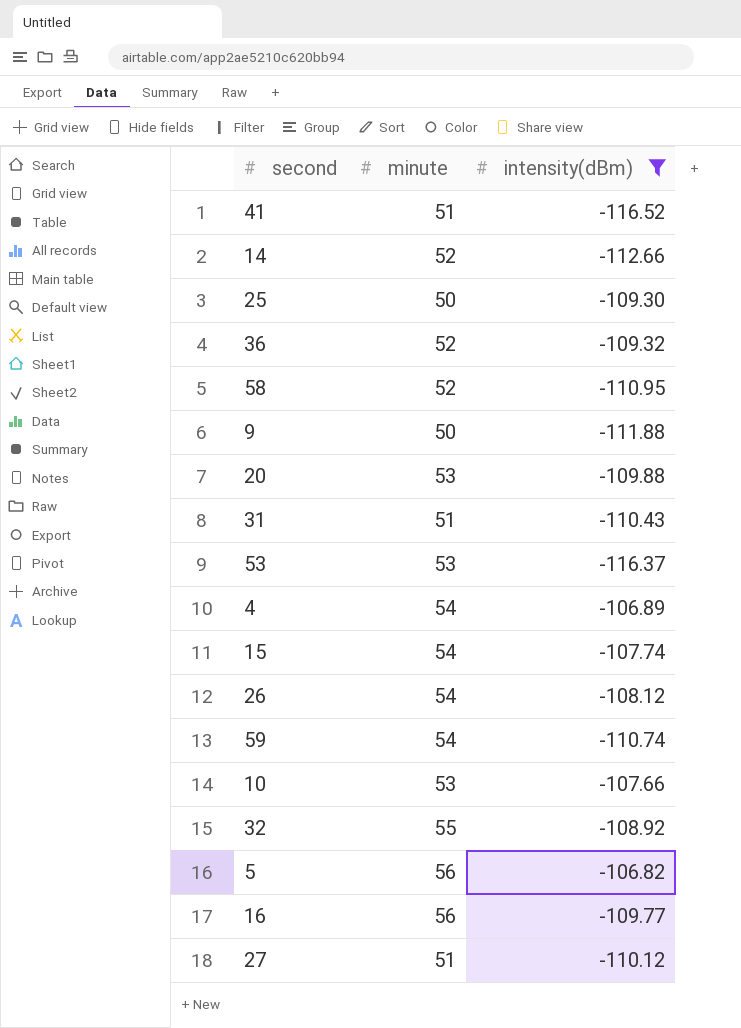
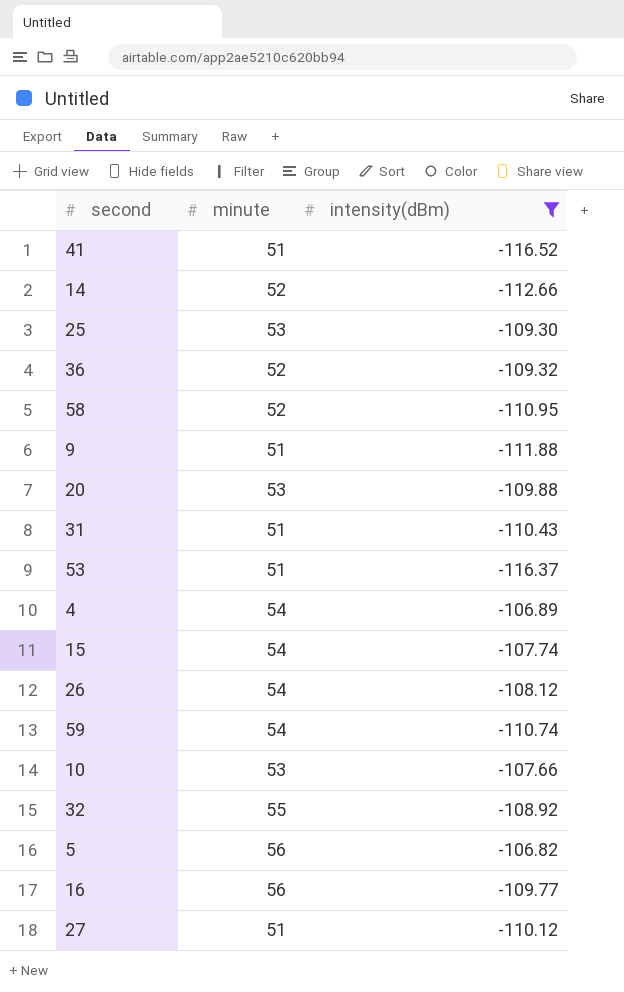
25 | minute: 50 -> 53
9 | minute: 50 -> 51
53 | minute: 53 -> 51

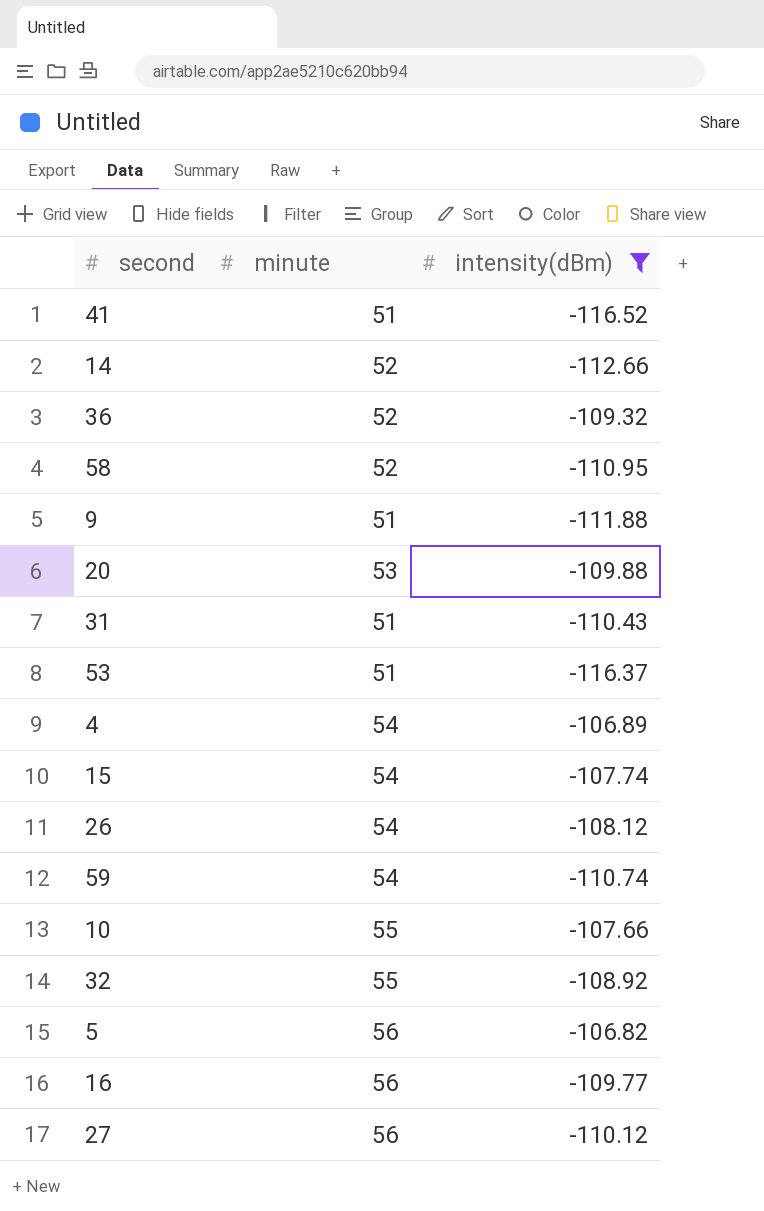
row 25: 53 | -109.30 -> none
10 | minute: 53 -> 55
27 | minute: 51 -> 56

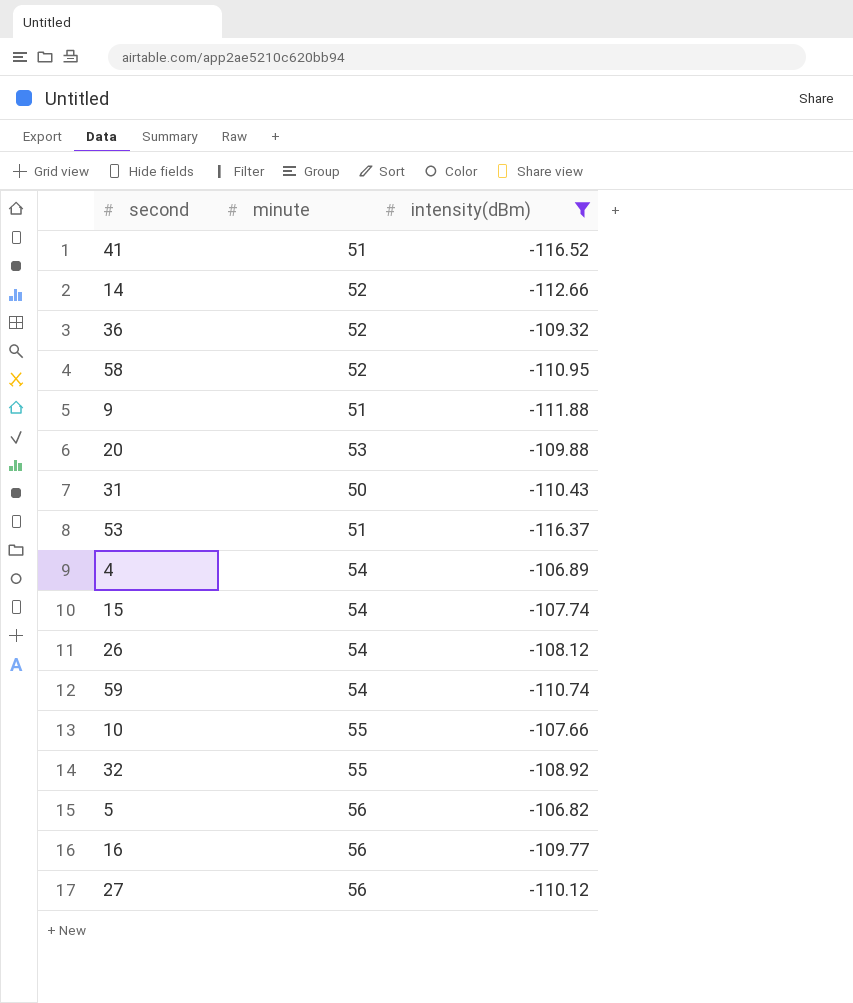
31 | minute: 51 -> 50

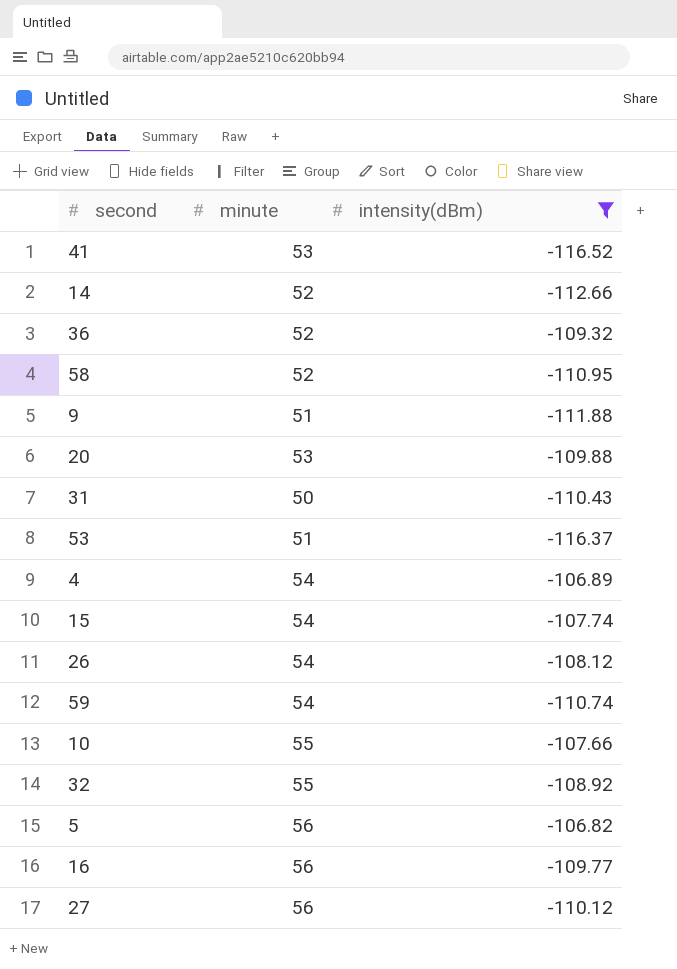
41 | minute: 51 -> 53

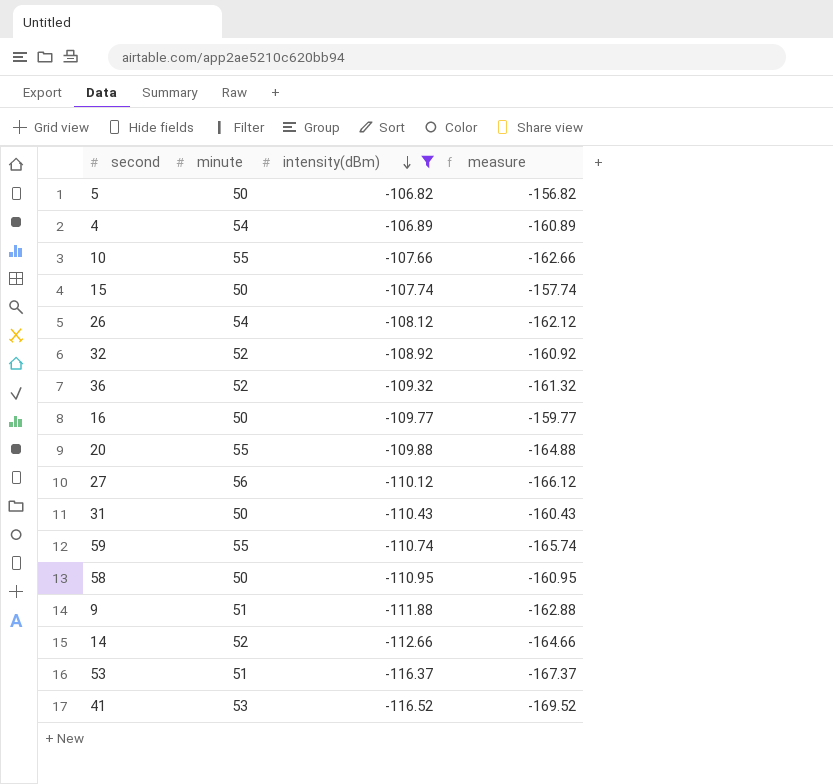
row order: none -> intensity(dBm) descending
column measure | formula: none -> [intensity(dBm)] - [minute]
5 | minute: 56 -> 50
15 | minute: 54 -> 50
32 | minute: 55 -> 52
16 | minute: 56 -> 50
20 | minute: 53 -> 55
59 | minute: 54 -> 55
58 | minute: 52 -> 50

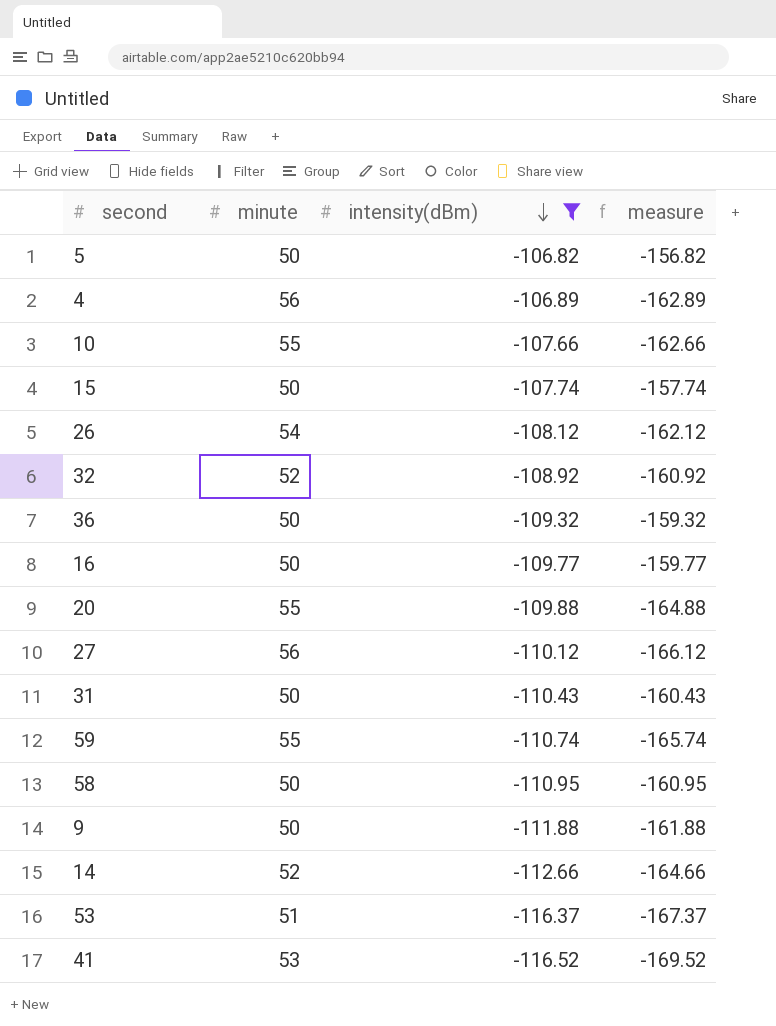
4 | minute: 54 -> 56
4 | measure: -160.89 -> -162.89
36 | minute: 52 -> 50
36 | measure: -161.32 -> -159.32
9 | minute: 51 -> 50
9 | measure: -162.88 -> -161.88

